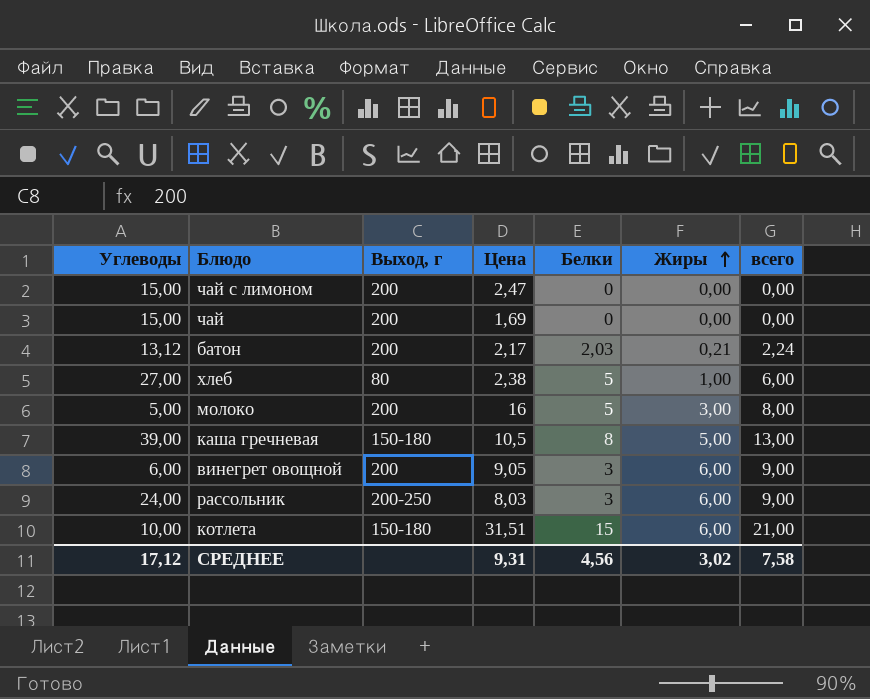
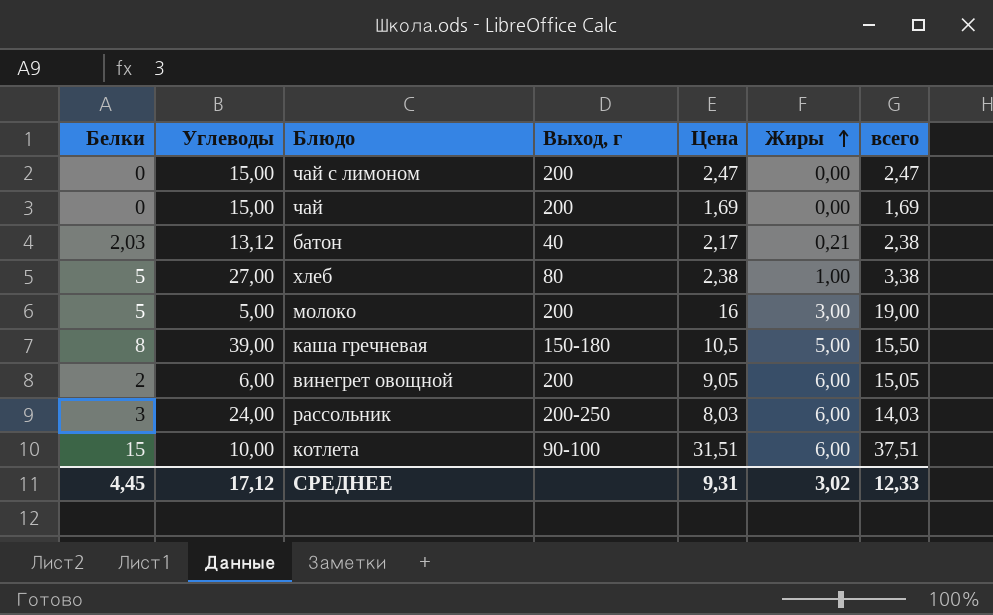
column Белки | position: 5 -> 1
column всего | formula: [Белки] + [Жиры] -> [Цена] + [Жиры]
батон | Выход, г: 200 -> 40
винегрет овощной | Белки: 3 -> 2
котлета | Выход, г: 150-180 -> 90-100
СРЕДНЕЕ | Белки: 4,56 -> 4,45
СРЕДНЕЕ | всего: 7,58 -> 12,33

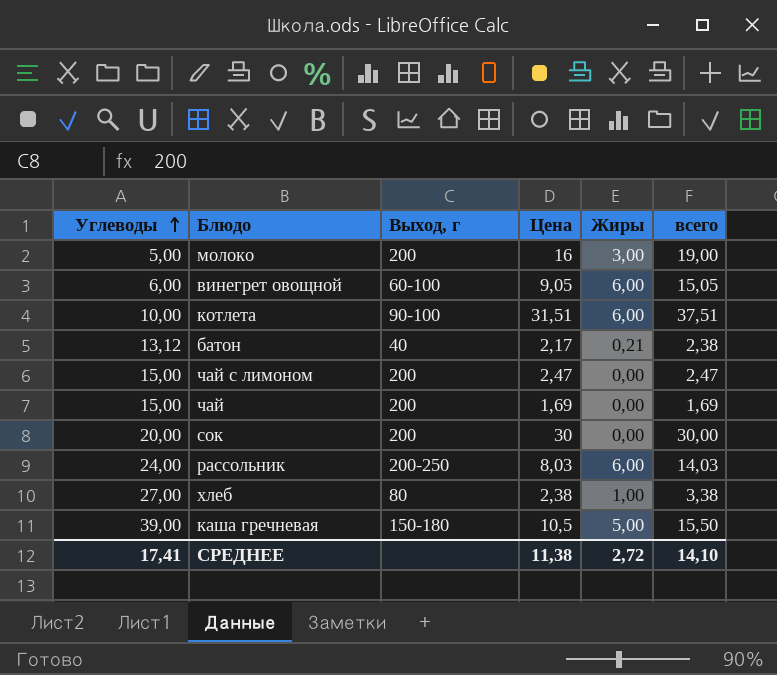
row order: Жиры ascending -> Углеводы ascending
column Белки | position: 1 -> none
винегрет овощной | Выход, г: 200 -> 60-100
row сок: none -> 20,00 | 200 | 30 | 0,00 | 30,00
СРЕДНЕЕ | Углеводы: 17,12 -> 17,41
СРЕДНЕЕ | Цена: 9,31 -> 11,38
СРЕДНЕЕ | Жиры: 3,02 -> 2,72
СРЕДНЕЕ | всего: 12,33 -> 14,10

